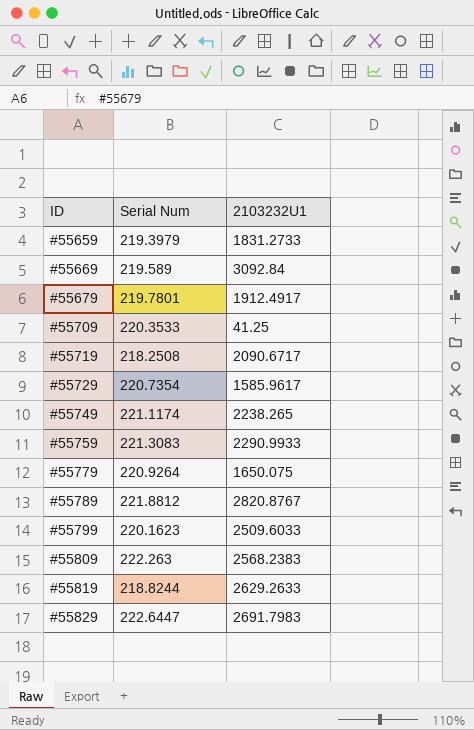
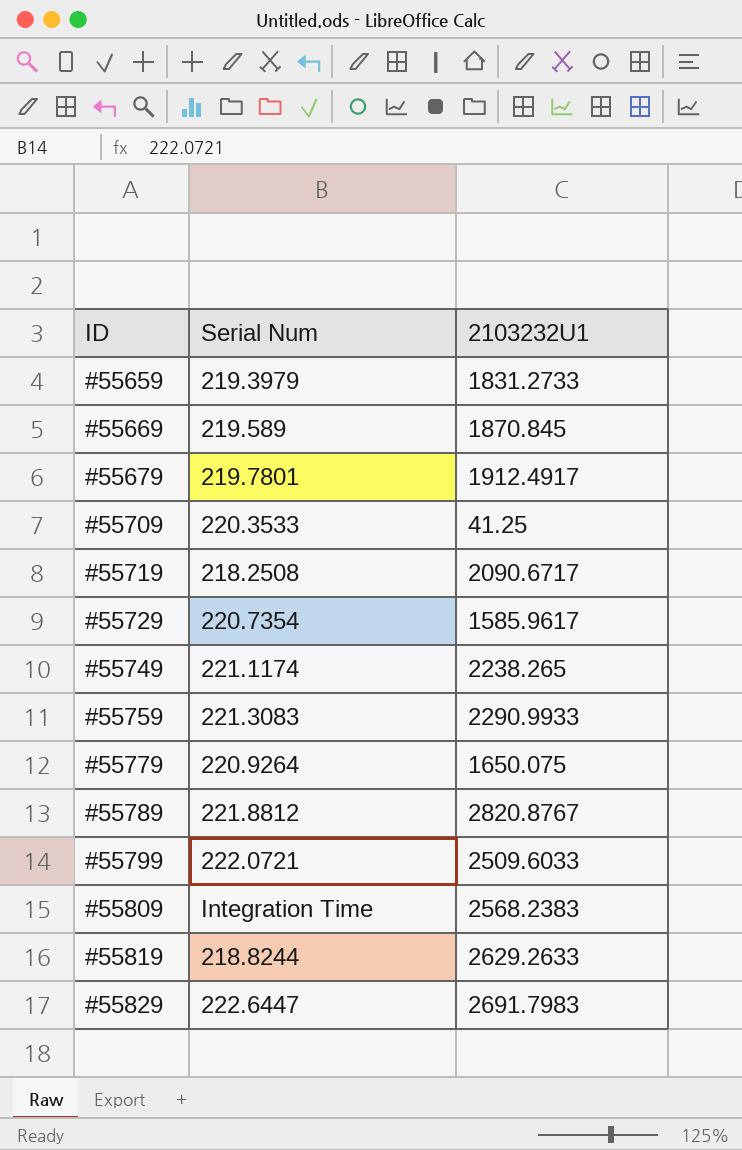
#55669 | 2103232U1: 3092.84 -> 1870.845
#55799 | Serial Num: 220.1623 -> 222.0721
#55809 | Serial Num: 222.263 -> Integration Time

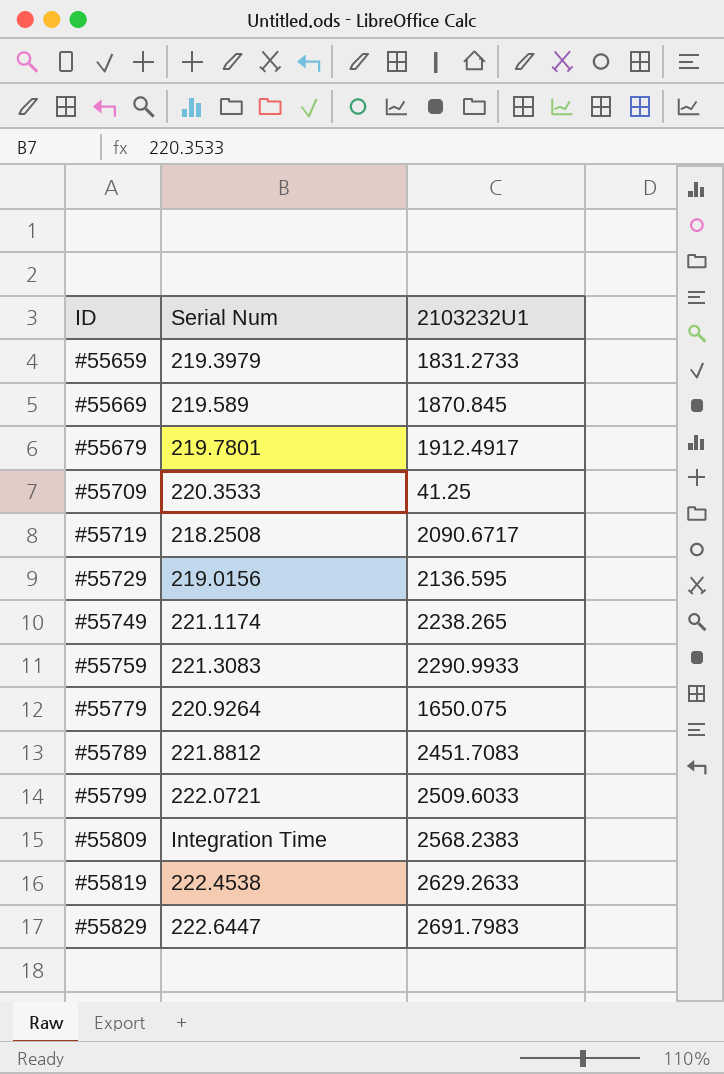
#55729 | Serial Num: 220.7354 -> 219.0156
#55729 | 2103232U1: 1585.9617 -> 2136.595
#55789 | 2103232U1: 2820.8767 -> 2451.7083
#55819 | Serial Num: 218.8244 -> 222.4538

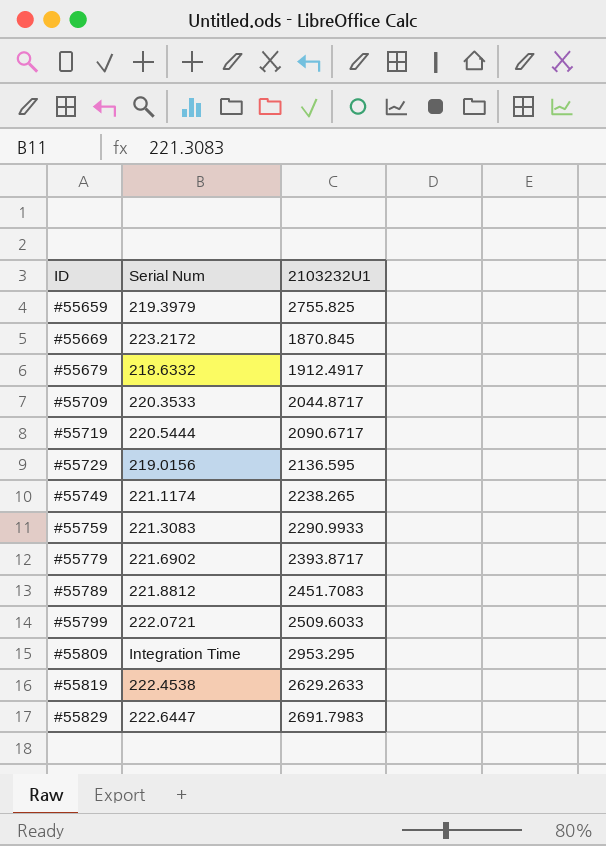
#55659 | 2103232U1: 1831.2733 -> 2755.825
#55669 | Serial Num: 219.589 -> 223.2172
#55679 | Serial Num: 219.7801 -> 218.6332
#55709 | 2103232U1: 41.25 -> 2044.8717
#55719 | Serial Num: 218.2508 -> 220.5444
#55779 | Serial Num: 220.9264 -> 221.6902
#55779 | 2103232U1: 1650.075 -> 2393.8717
#55809 | 2103232U1: 2568.2383 -> 2953.295

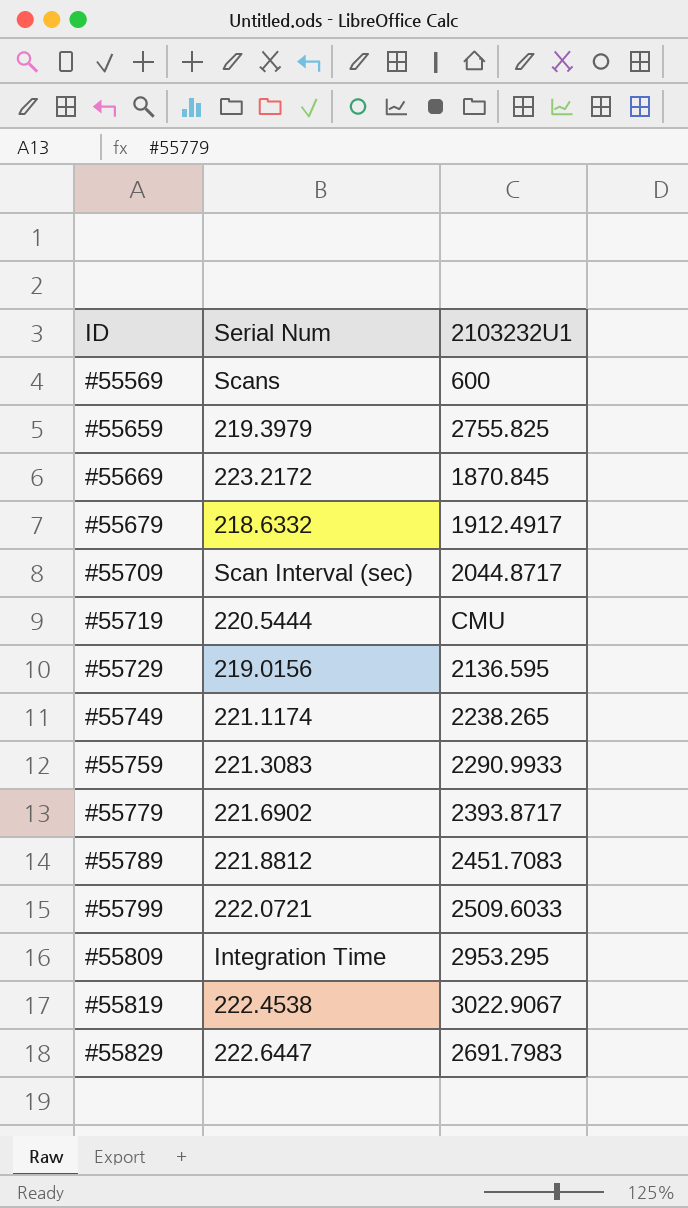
row #55569: none -> Scans | 600
#55709 | Serial Num: 220.3533 -> Scan Interval (sec)
#55719 | 2103232U1: 2090.6717 -> CMU
#55819 | 2103232U1: 2629.2633 -> 3022.9067

